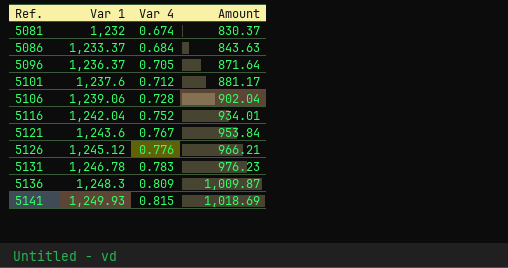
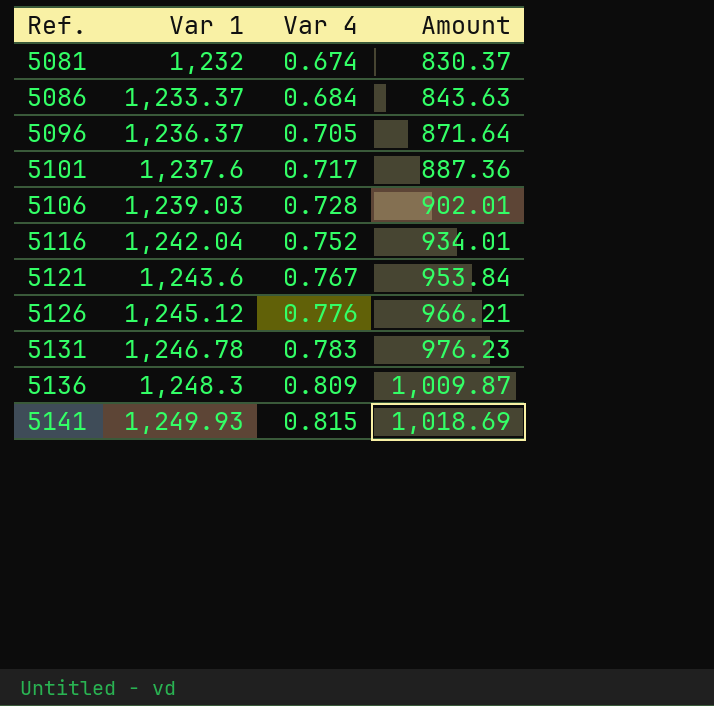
5101 | Var 4: 0.712 -> 0.717
5101 | Amount: 881.17 -> 887.36
5106 | Var 1: 1,239.06 -> 1,239.03
5106 | Amount: 902.04 -> 902.01

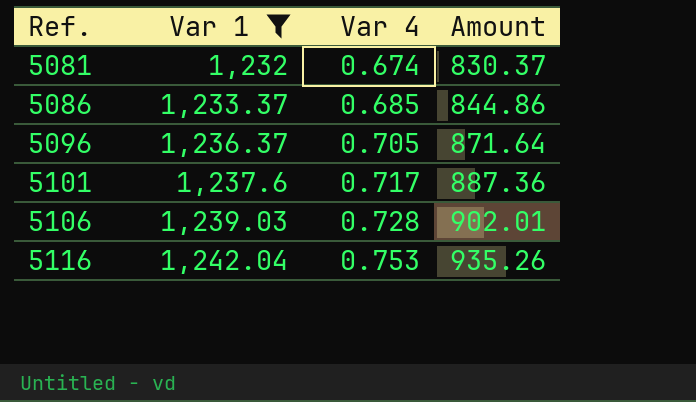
filter: none -> Var 1 <= 1,242.04
5086 | Var 4: 0.684 -> 0.685
5086 | Amount: 843.63 -> 844.86
5116 | Var 4: 0.752 -> 0.753
5116 | Amount: 934.01 -> 935.26

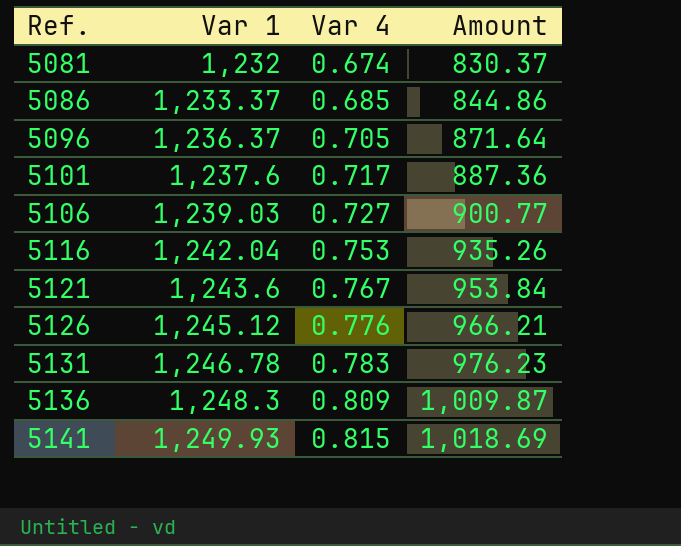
filter: Var 1 <= 1,242.04 -> none
5106 | Var 4: 0.728 -> 0.727
5106 | Amount: 902.01 -> 900.77

